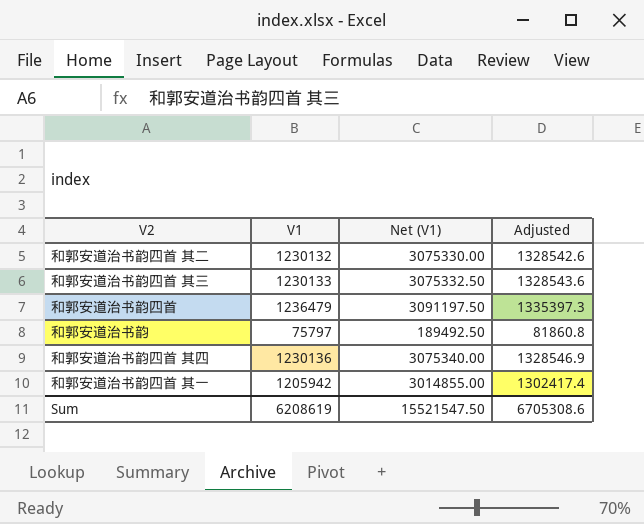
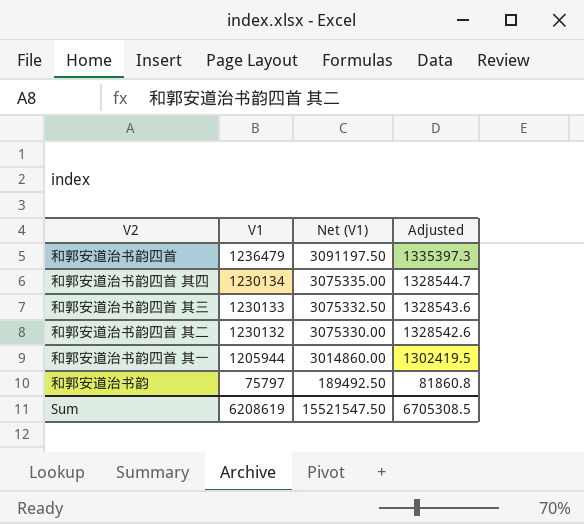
row order: none -> V1 descending
和郭安道治书韵四首 其四 | V1: 1230136 -> 1230134
和郭安道治书韵四首 其四 | Net (V1): 3075340.00 -> 3075335.00
和郭安道治书韵四首 其四 | Adjusted: 1328546.9 -> 1328544.7
和郭安道治书韵四首 其一 | V1: 1205942 -> 1205944
和郭安道治书韵四首 其一 | Net (V1): 3014855.00 -> 3014860.00
和郭安道治书韵四首 其一 | Adjusted: 1302417.4 -> 1302419.5
Sum | Adjusted: 6705308.6 -> 6705308.5

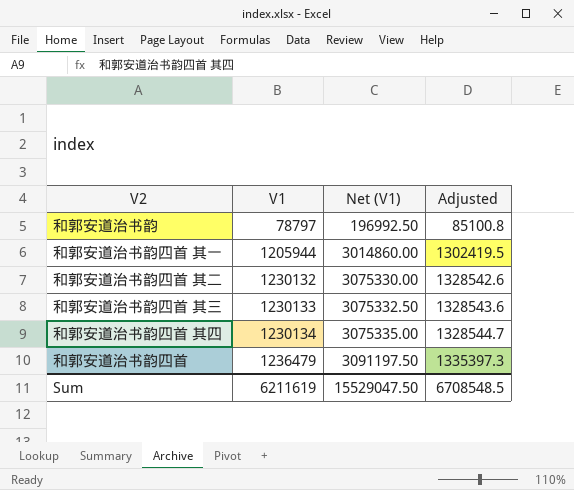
row order: V1 descending -> V1 ascending
和郭安道治书韵 | V1: 75797 -> 78797
和郭安道治书韵 | Net (V1): 189492.50 -> 196992.50
和郭安道治书韵 | Adjusted: 81860.8 -> 85100.8
Sum | V1: 6208619 -> 6211619
Sum | Net (V1): 15521547.50 -> 15529047.50
Sum | Adjusted: 6705308.5 -> 6708548.5

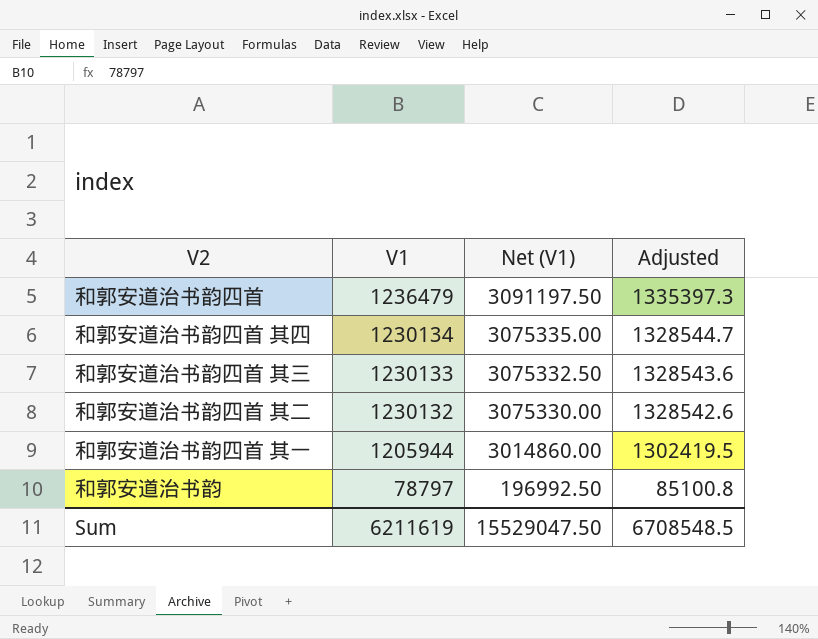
row order: V1 ascending -> V1 descending

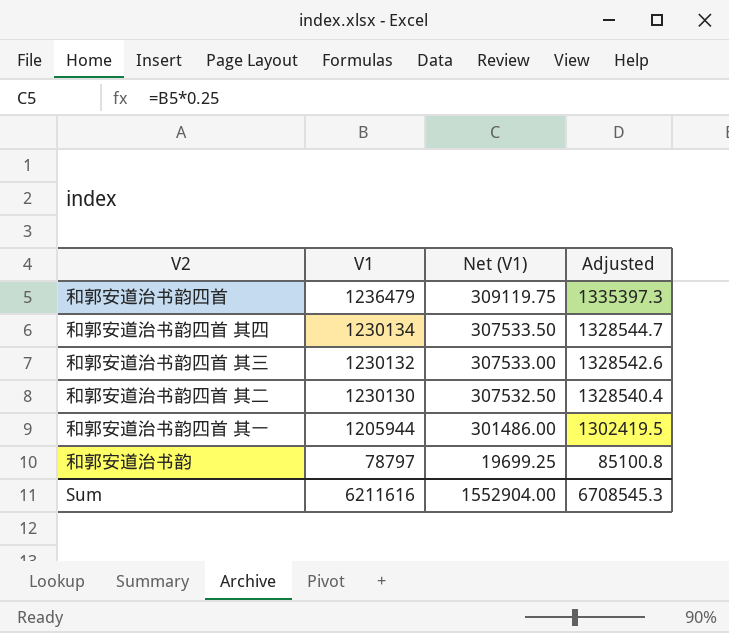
column Net (V1) | formula: [V1] * 2.5 -> [V1] * 0.25
和郭安道治书韵四首 其三 | V1: 1230133 -> 1230132
和郭安道治书韵四首 其三 | Adjusted: 1328543.6 -> 1328542.6
和郭安道治书韵四首 其二 | V1: 1230132 -> 1230130
和郭安道治书韵四首 其二 | Adjusted: 1328542.6 -> 1328540.4
Sum | V1: 6211619 -> 6211616
Sum | Net (V1): 15529047.50 -> 1552904.00
Sum | Adjusted: 6708548.5 -> 6708545.3

